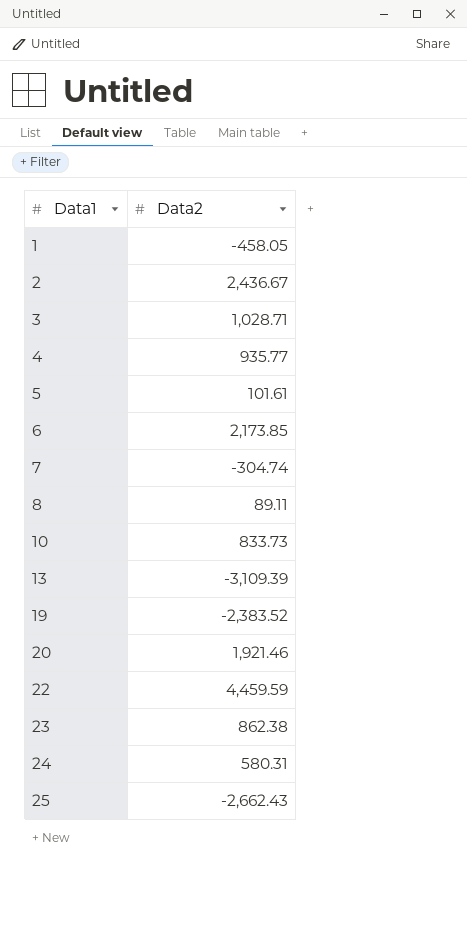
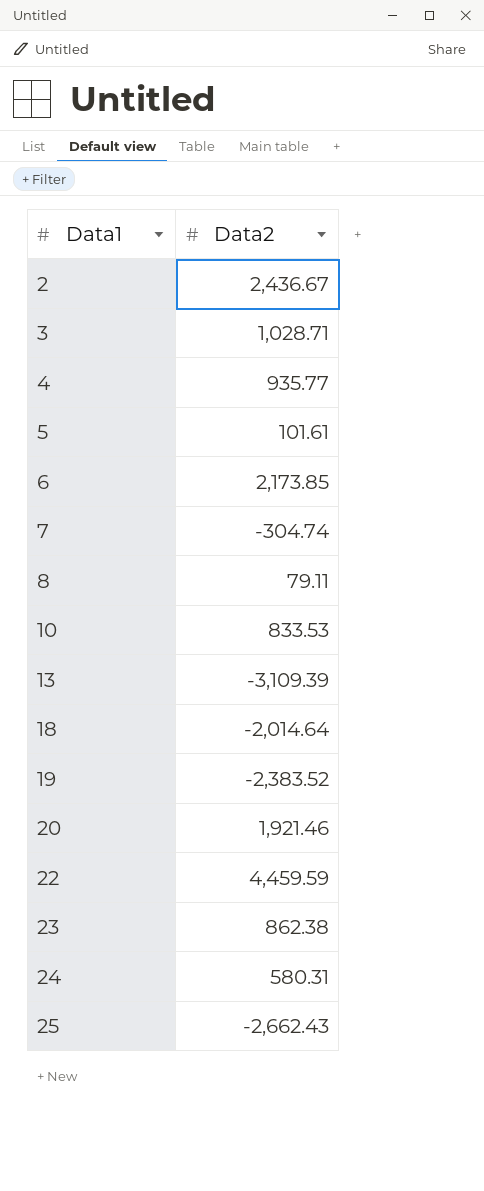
row 1: -458.05 -> none
8 | Data2: 89.11 -> 79.11
10 | Data2: 833.73 -> 833.53
row 18: none -> -2,014.64

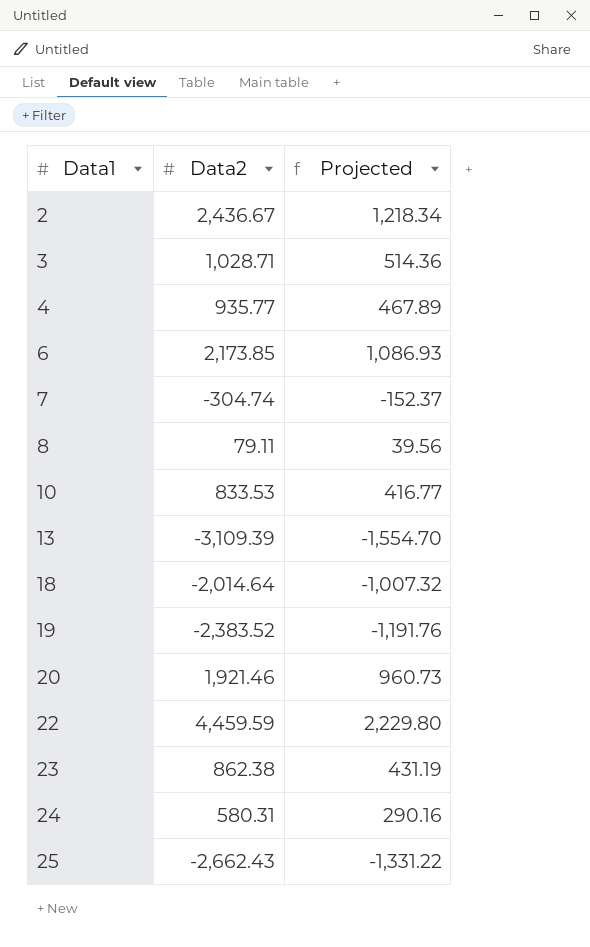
column Projected | formula: none -> [Data2] * 0.5
row 5: 101.61 -> none

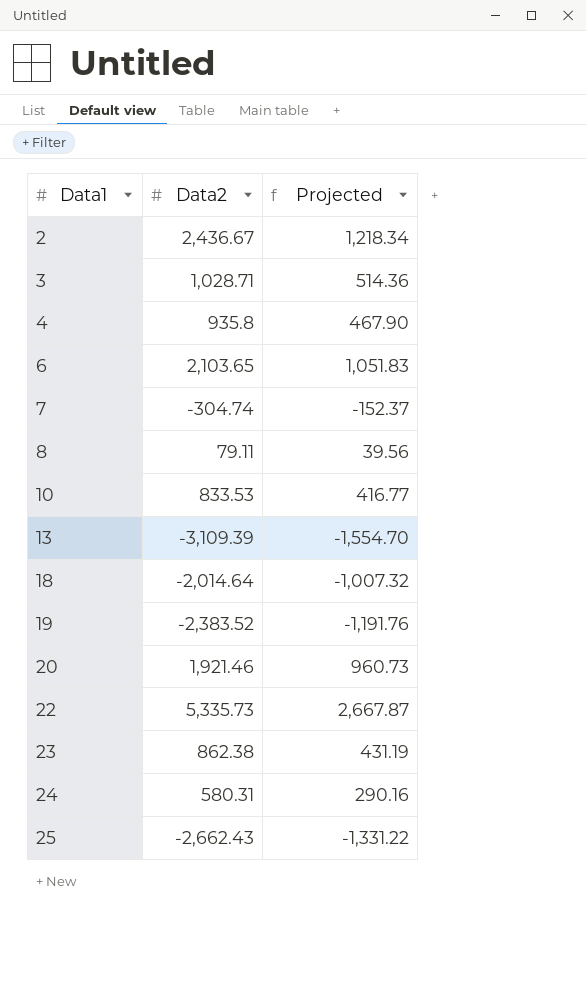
4 | Data2: 935.77 -> 935.8
4 | Projected: 467.89 -> 467.90
6 | Data2: 2,173.85 -> 2,103.65
6 | Projected: 1,086.93 -> 1,051.83
22 | Data2: 4,459.59 -> 5,335.73
22 | Projected: 2,229.80 -> 2,667.87

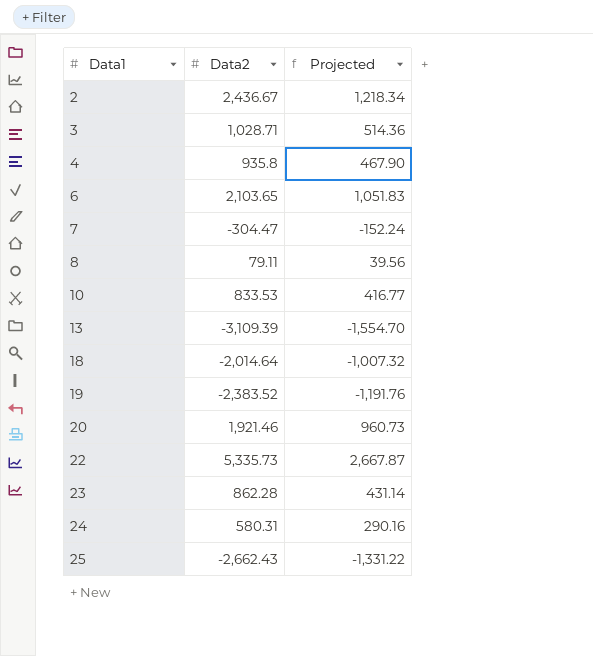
7 | Data2: -304.74 -> -304.47
7 | Projected: -152.37 -> -152.24
23 | Data2: 862.38 -> 862.28
23 | Projected: 431.19 -> 431.14

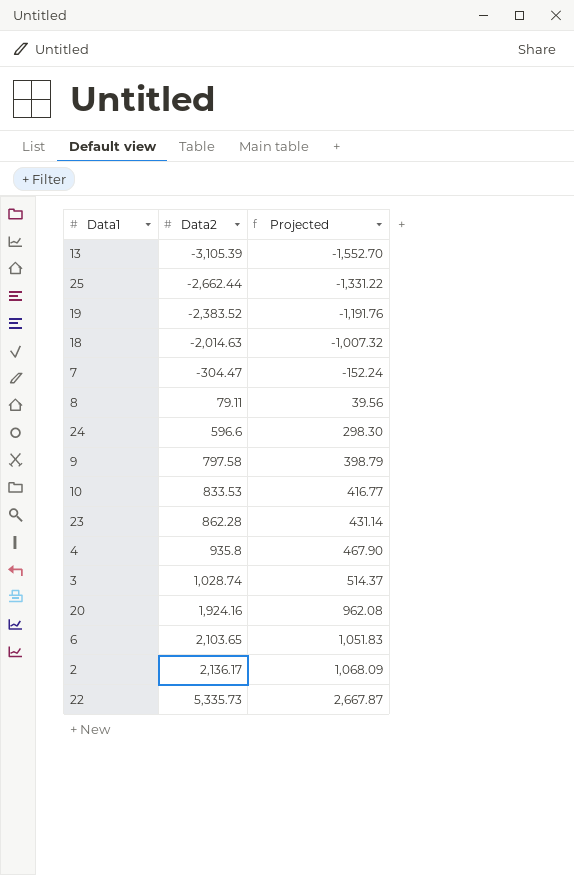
row order: Data1 ascending -> Data2 ascending
13 | Data2: -3,109.39 -> -3,105.39
13 | Projected: -1,554.70 -> -1,552.70
25 | Data2: -2,662.43 -> -2,662.44
18 | Data2: -2,014.64 -> -2,014.63
24 | Data2: 580.31 -> 596.6
24 | Projected: 290.16 -> 298.30
row 9: none -> 797.58 | 398.79
3 | Data2: 1,028.71 -> 1,028.74
3 | Projected: 514.36 -> 514.37
20 | Data2: 1,921.46 -> 1,924.16
20 | Projected: 960.73 -> 962.08
2 | Data2: 2,436.67 -> 2,136.17
2 | Projected: 1,218.34 -> 1,068.09

